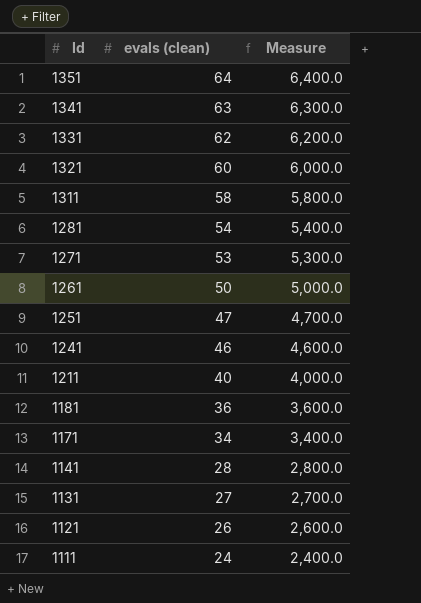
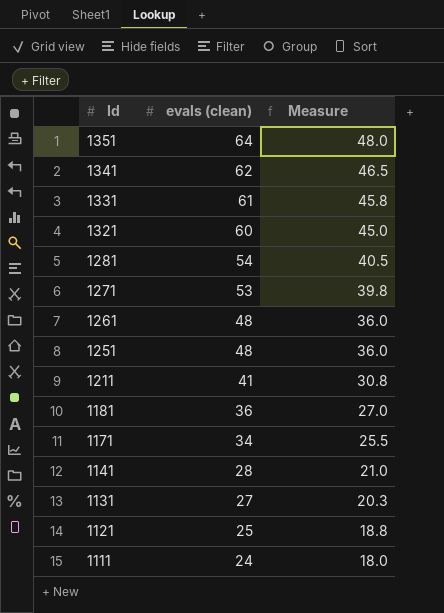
column Measure | formula: [evals (clean)] * 100 -> [evals (clean)] * 0.75
row 1311: 58 | 5,800.0 -> none
row 1241: 46 | 4,600.0 -> none
1341 | evals (clean): 63 -> 62
1331 | evals (clean): 62 -> 61
1261 | evals (clean): 50 -> 48
1251 | evals (clean): 47 -> 48
1211 | evals (clean): 40 -> 41
1121 | evals (clean): 26 -> 25

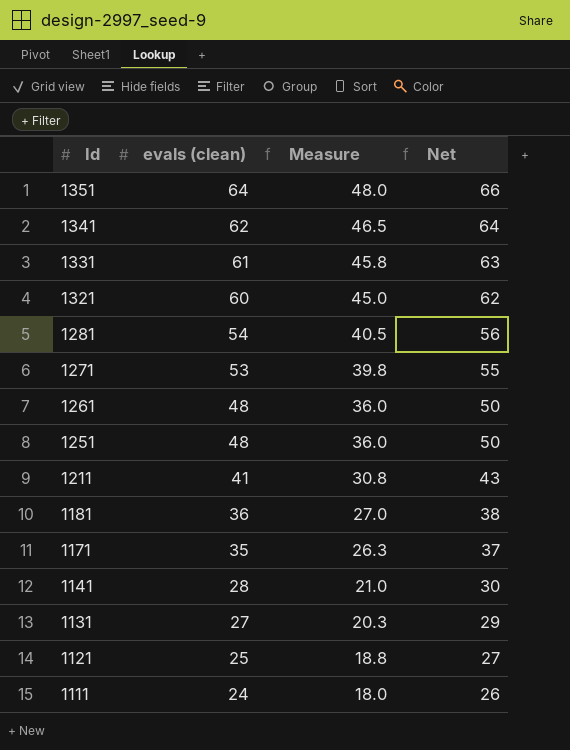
column Net | formula: none -> [evals (clean)] + 2
1171 | evals (clean): 34 -> 35
1171 | Measure: 25.5 -> 26.3

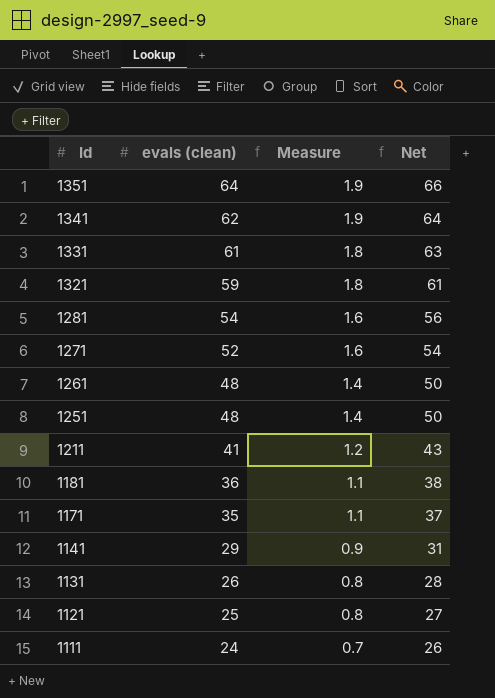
column Measure | formula: [evals (clean)] * 0.75 -> [evals (clean)] * 0.03
1321 | evals (clean): 60 -> 59
1321 | Net: 62 -> 61
1271 | evals (clean): 53 -> 52
1271 | Net: 55 -> 54
1141 | evals (clean): 28 -> 29
1141 | Net: 30 -> 31
1131 | evals (clean): 27 -> 26
1131 | Net: 29 -> 28

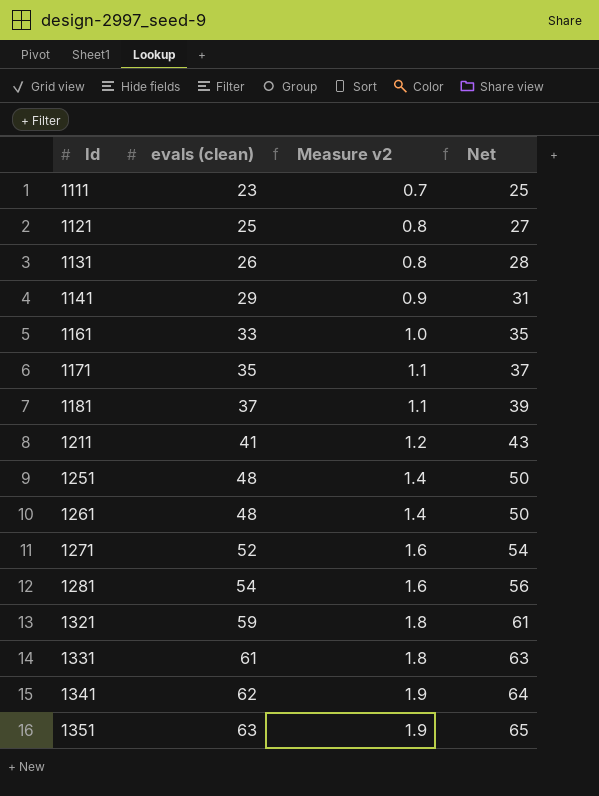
row order: Id descending -> Id ascending
column name: Measure -> Measure v2
1111 | evals (clean): 24 -> 23
1111 | Net: 26 -> 25
row 1161: none -> 33 | 1.0 | 35
1181 | evals (clean): 36 -> 37
1181 | Net: 38 -> 39
1351 | evals (clean): 64 -> 63
1351 | Net: 66 -> 65

